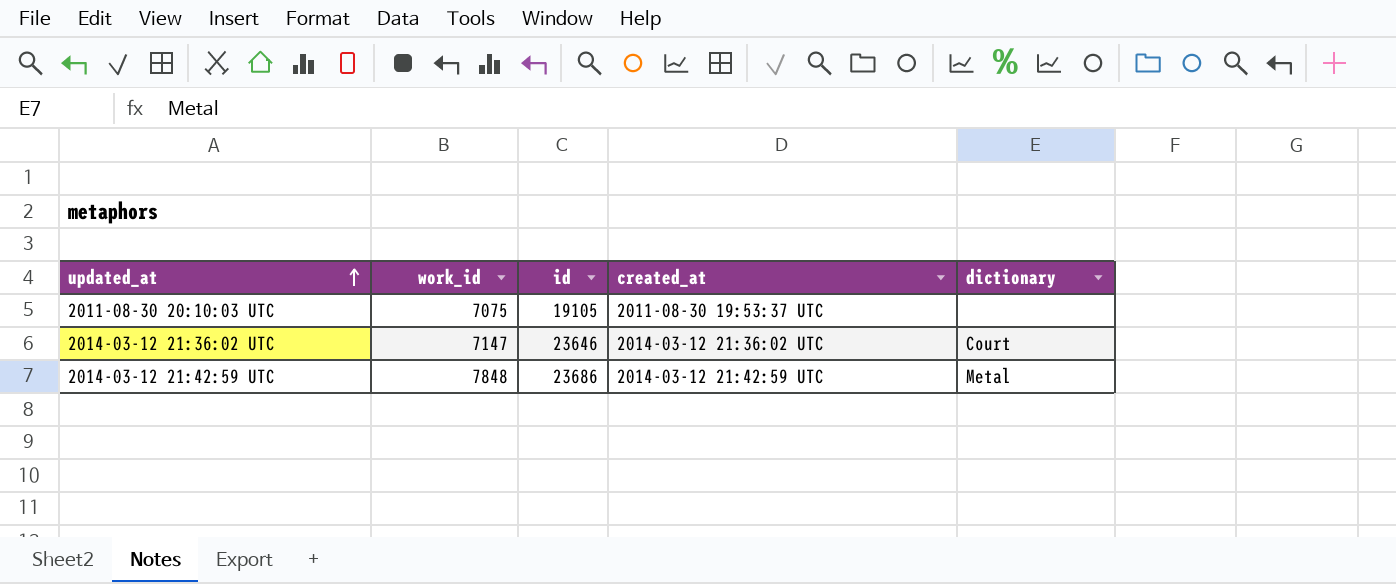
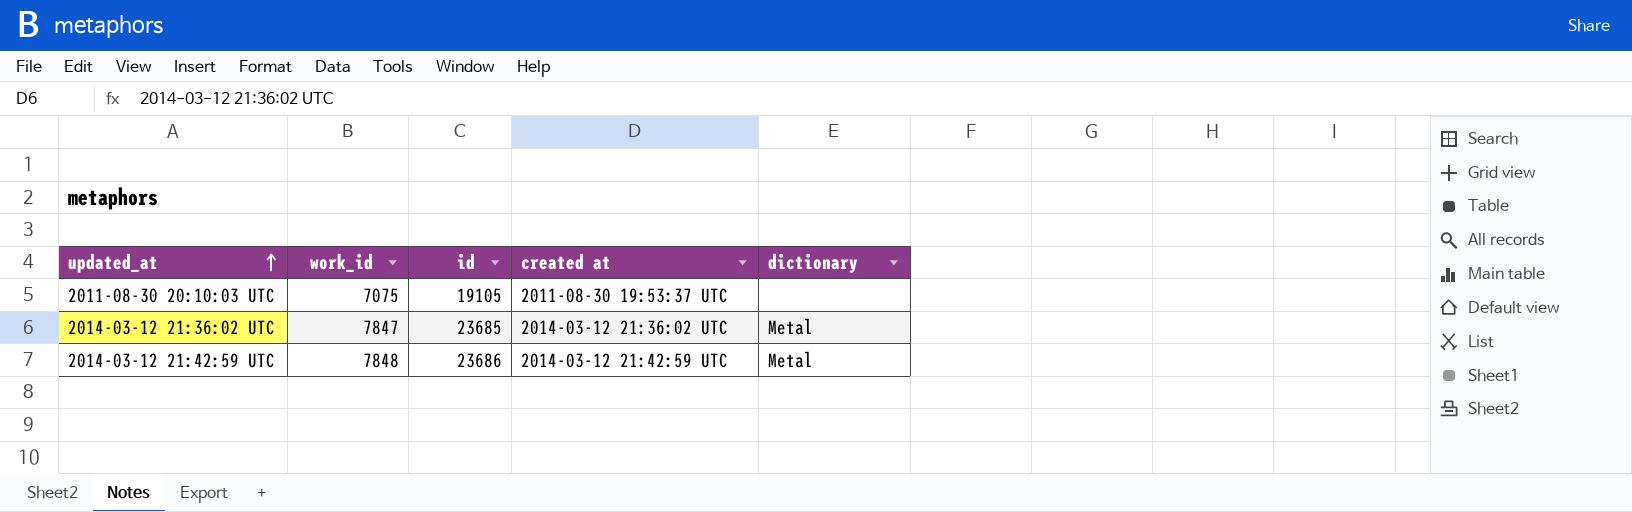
column name: created_at -> created at
2014-03-12 21:36:02 UTC | work_id: 7147 -> 7847
2014-03-12 21:36:02 UTC | id: 23646 -> 23685
2014-03-12 21:36:02 UTC | dictionary: Court -> Metal

